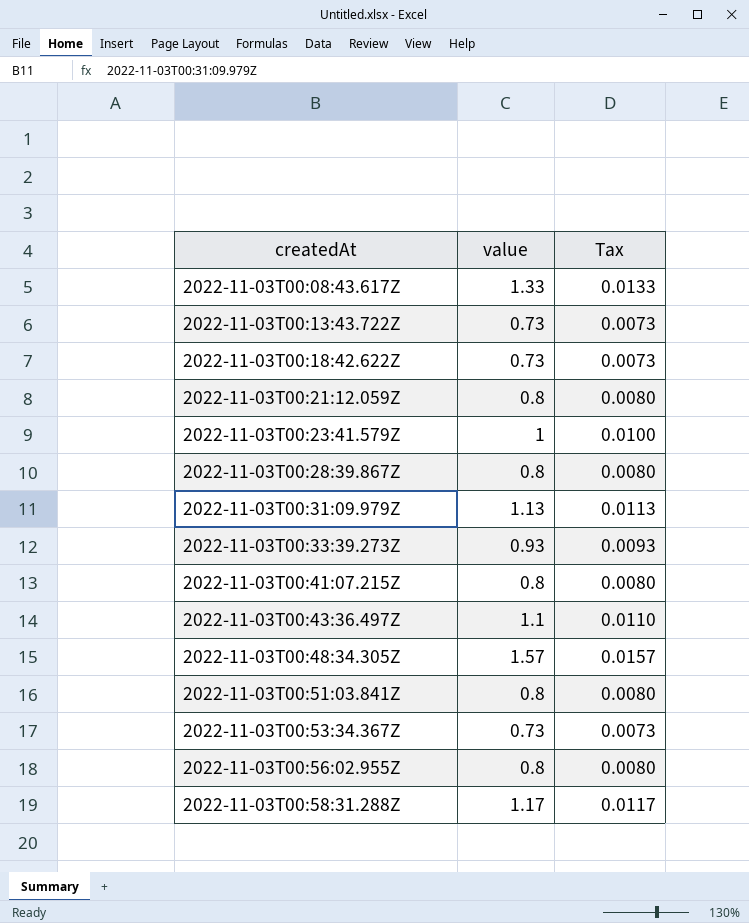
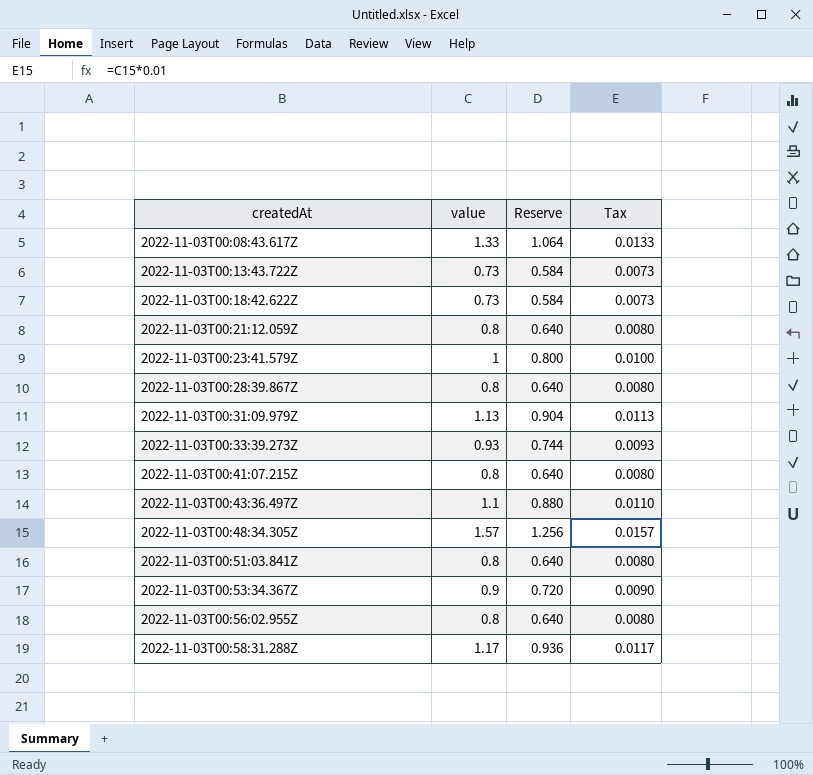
column Reserve | formula: none -> [value] * 0.8
2022-11-03T00:53:34.367Z | value: 0.73 -> 0.9
2022-11-03T00:53:34.367Z | Tax: 0.0073 -> 0.0090

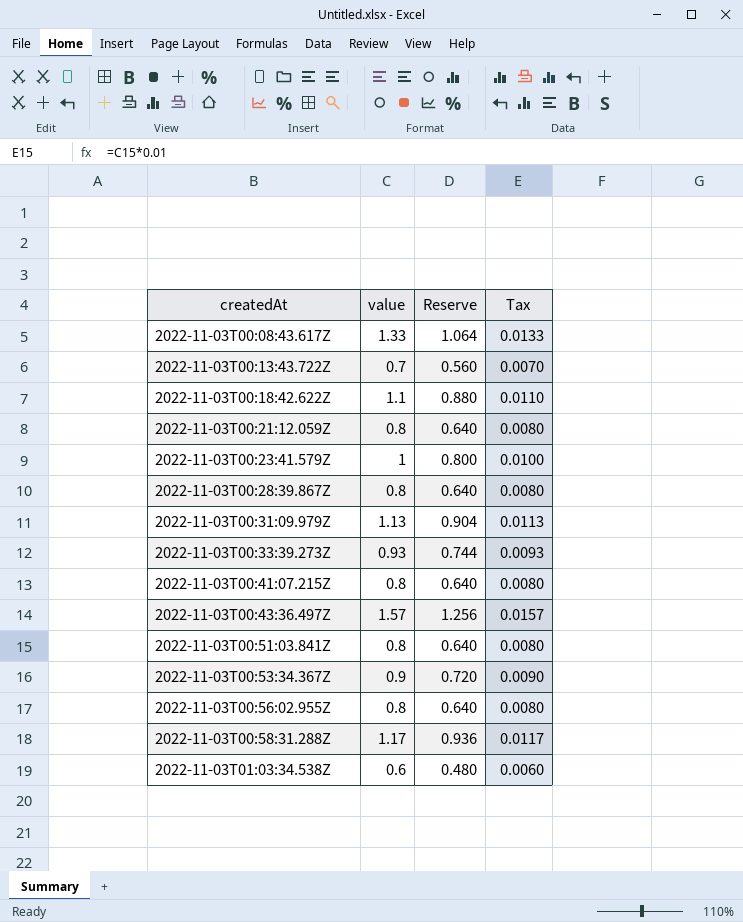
row 2022-11-03T00:48:34.305Z: 1.57 | 1.256 | 0.0157 -> none
2022-11-03T00:13:43.722Z | value: 0.73 -> 0.7
2022-11-03T00:13:43.722Z | Reserve: 0.584 -> 0.560
2022-11-03T00:13:43.722Z | Tax: 0.0073 -> 0.0070
2022-11-03T00:18:42.622Z | value: 0.73 -> 1.1
2022-11-03T00:18:42.622Z | Reserve: 0.584 -> 0.880
2022-11-03T00:18:42.622Z | Tax: 0.0073 -> 0.0110
2022-11-03T00:43:36.497Z | value: 1.1 -> 1.57
2022-11-03T00:43:36.497Z | Reserve: 0.880 -> 1.256
2022-11-03T00:43:36.497Z | Tax: 0.0110 -> 0.0157
row 2022-11-03T01:03:34.538Z: none -> 0.6 | 0.480 | 0.0060

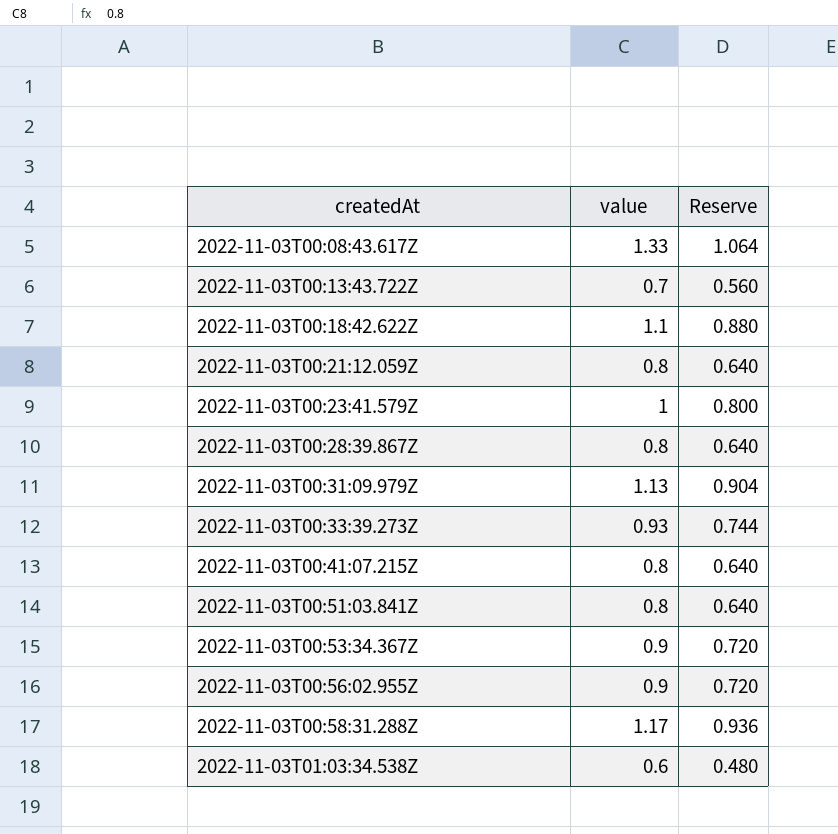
column Tax | formula: [value] * 0.01 -> none
row 2022-11-03T00:43:36.497Z: 1.57 | 1.256 | 0.0157 -> none
2022-11-03T00:56:02.955Z | value: 0.8 -> 0.9
2022-11-03T00:56:02.955Z | Reserve: 0.640 -> 0.720

